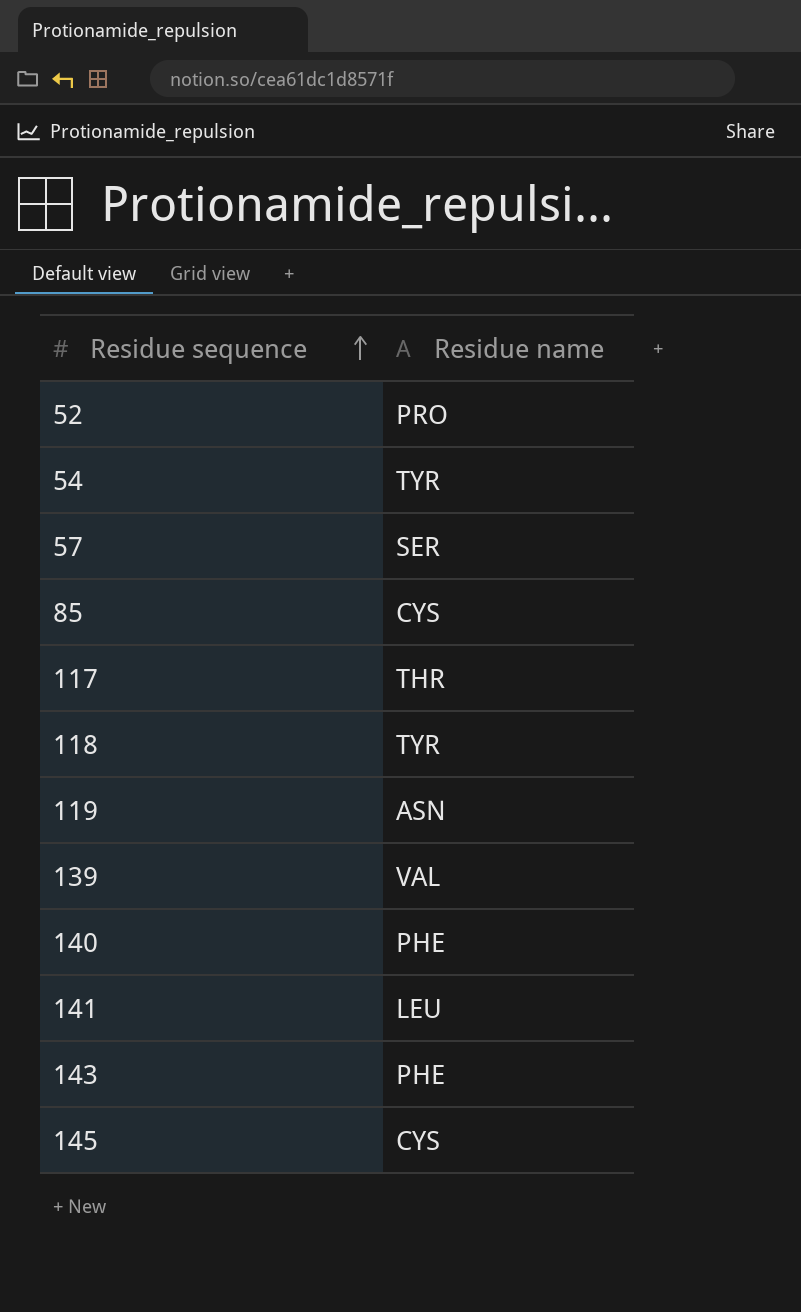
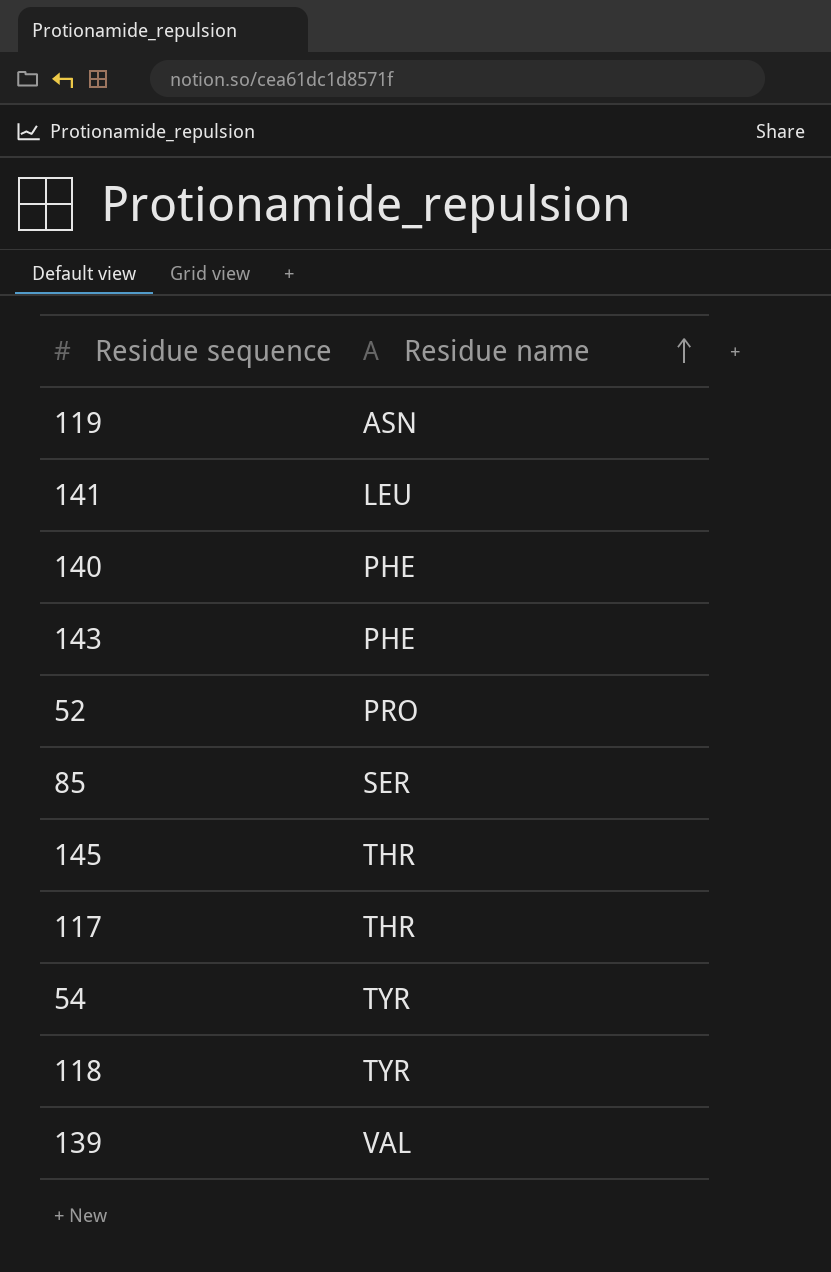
row order: Residue sequence ascending -> Residue name ascending
row 57: SER -> none
85 | Residue name: CYS -> SER
145 | Residue name: CYS -> THR

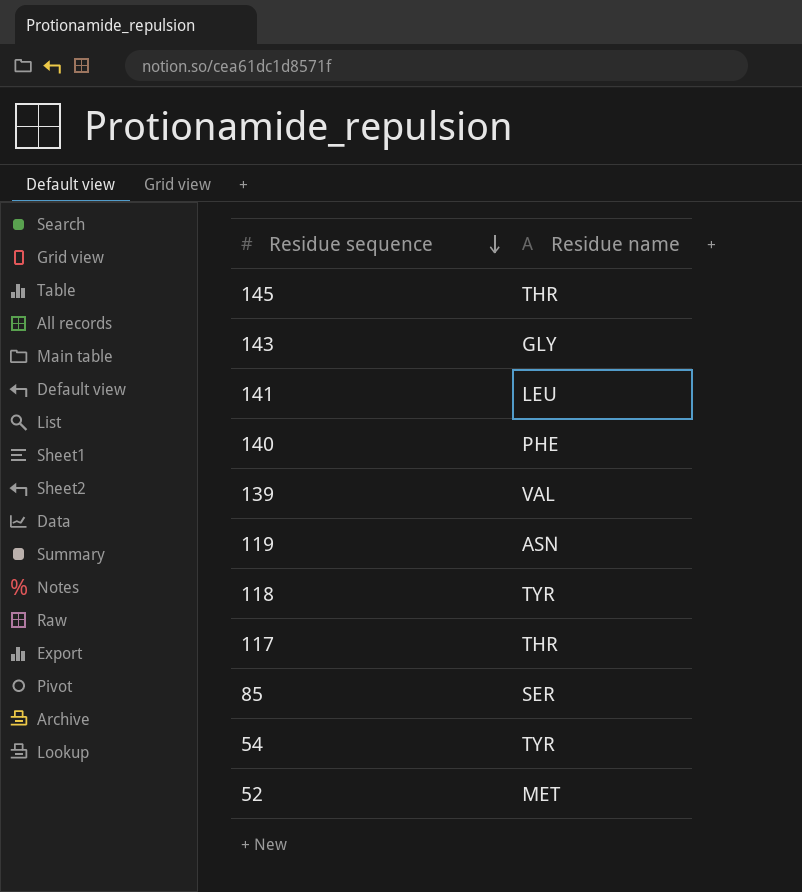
row order: Residue name ascending -> Residue sequence descending
143 | Residue name: PHE -> GLY
52 | Residue name: PRO -> MET

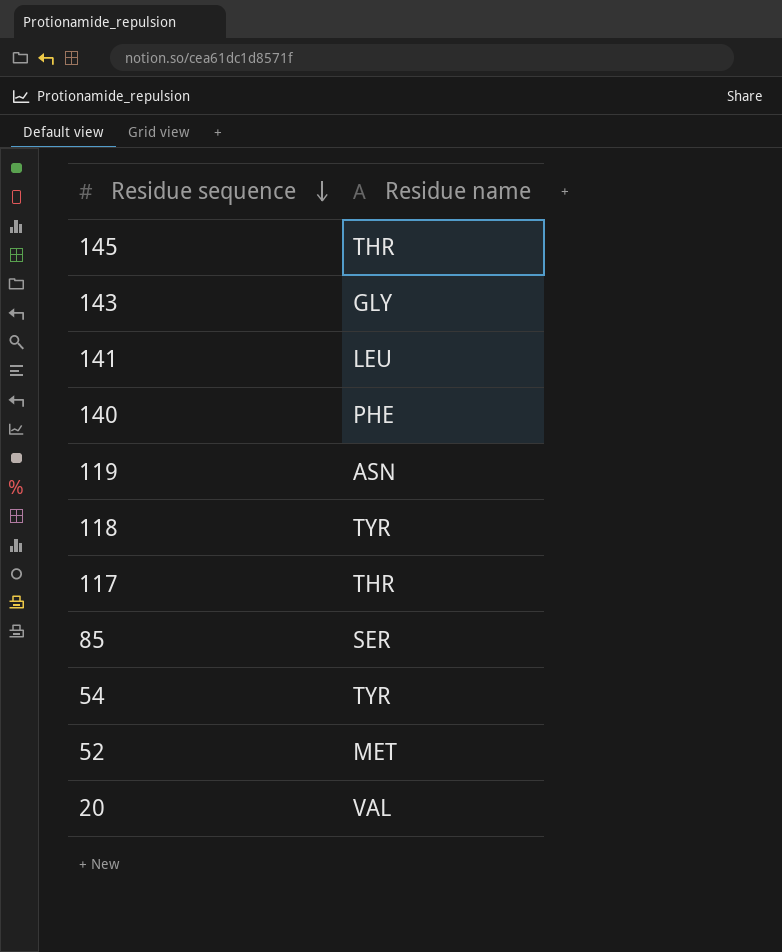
row 139: VAL -> none
row 20: none -> VAL

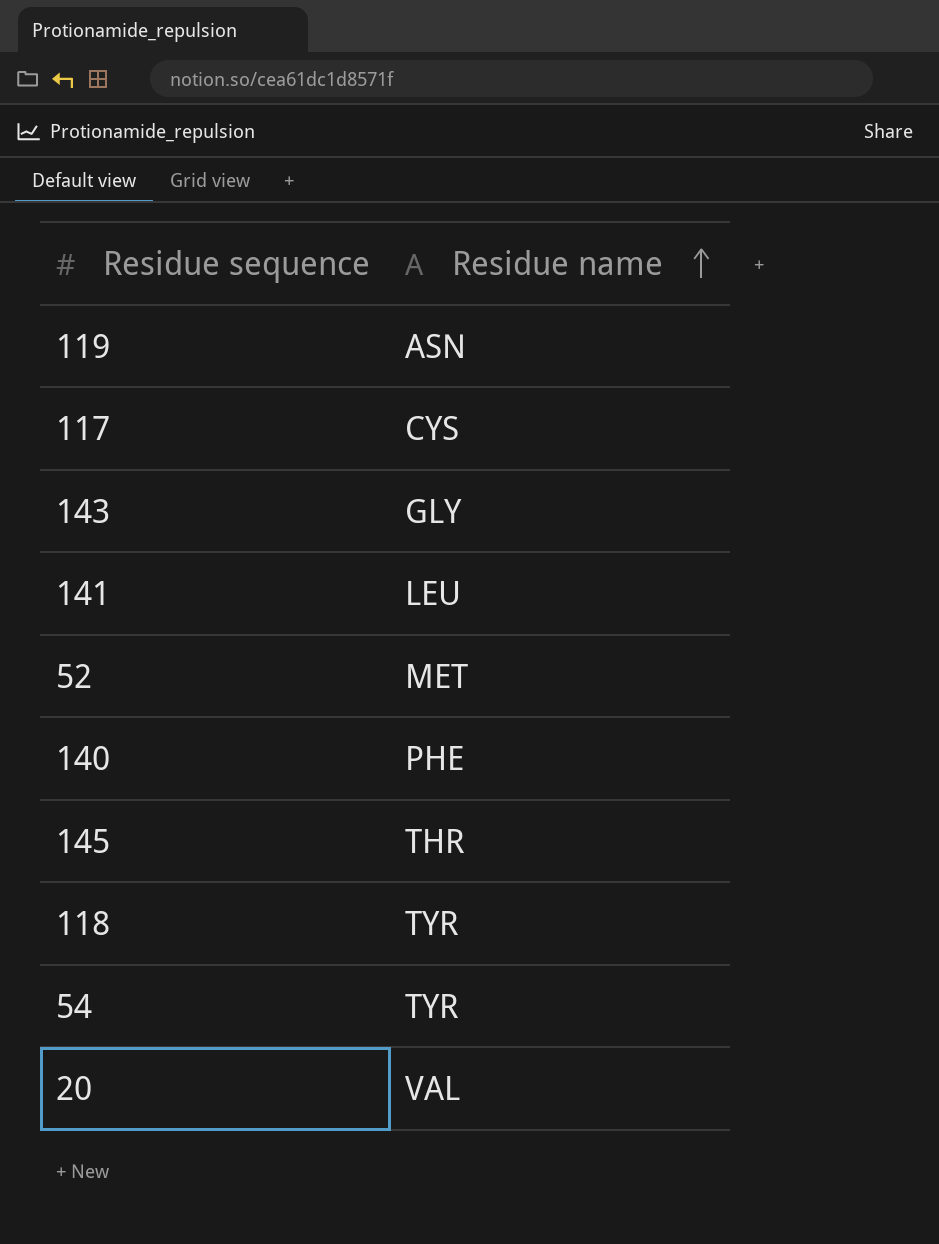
row order: Residue sequence descending -> Residue name ascending
row 85: SER -> none
117 | Residue name: THR -> CYS

